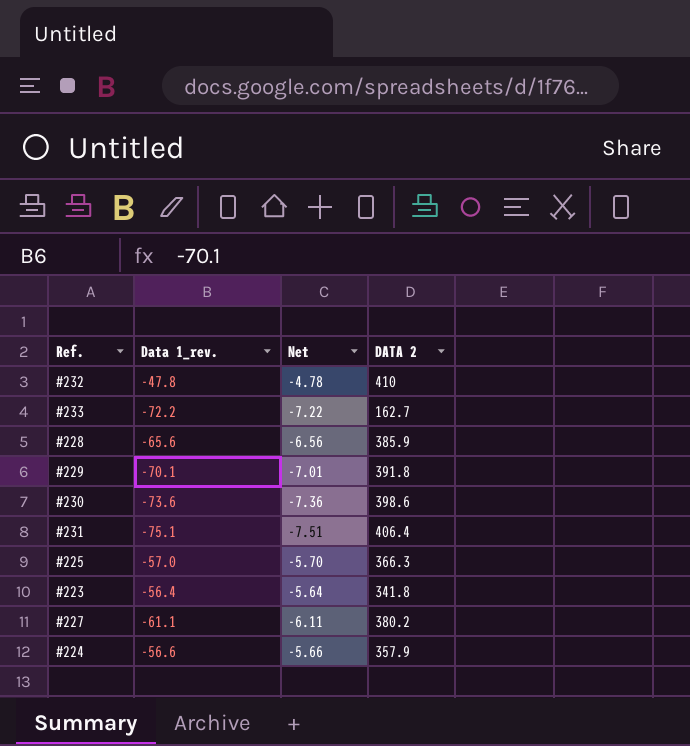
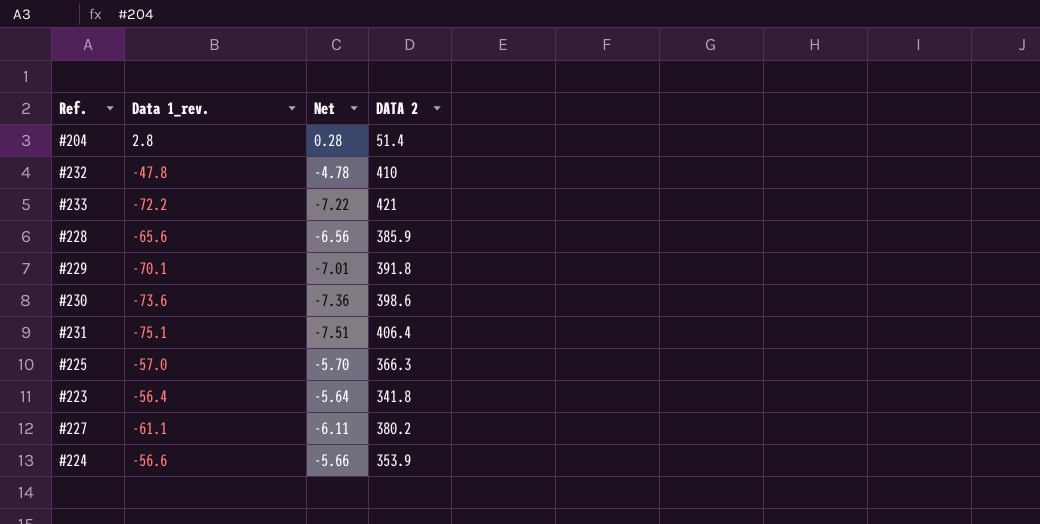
row #204: none -> 2.8 | 0.28 | 51.4
#233 | DATA 2: 162.7 -> 421
#224 | DATA 2: 357.9 -> 353.9

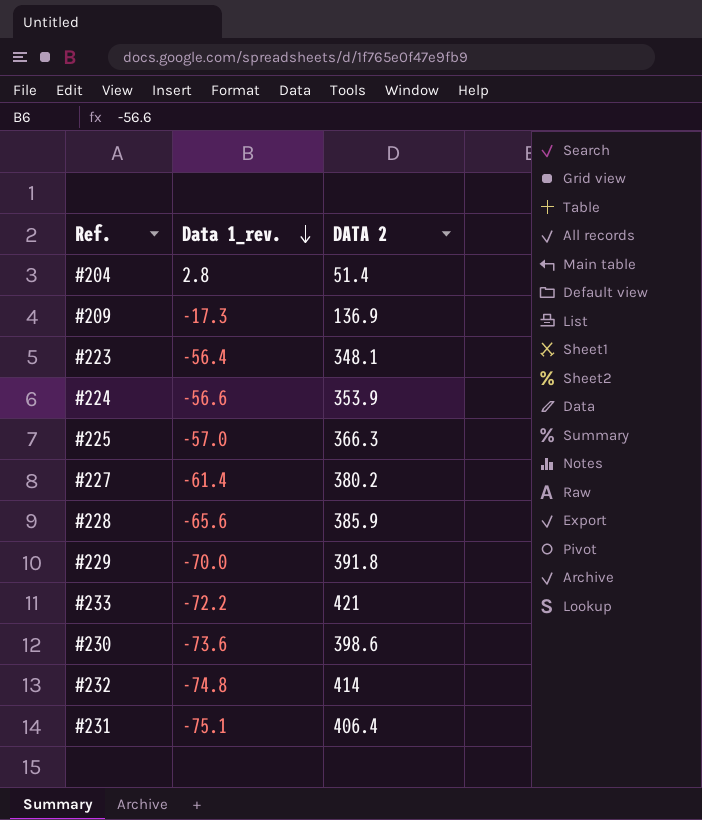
row order: none -> Data 1_rev. descending
column Net | formula: [Data 1_rev.] * 0.1 -> none
row #209: none -> -17.3 | 136.9
#223 | DATA 2: 341.8 -> 348.1
#227 | Data 1_rev.: -61.1 -> -61.4
#229 | Data 1_rev.: -70.1 -> -70.0
#232 | Data 1_rev.: -47.8 -> -74.8
#232 | DATA 2: 410 -> 414

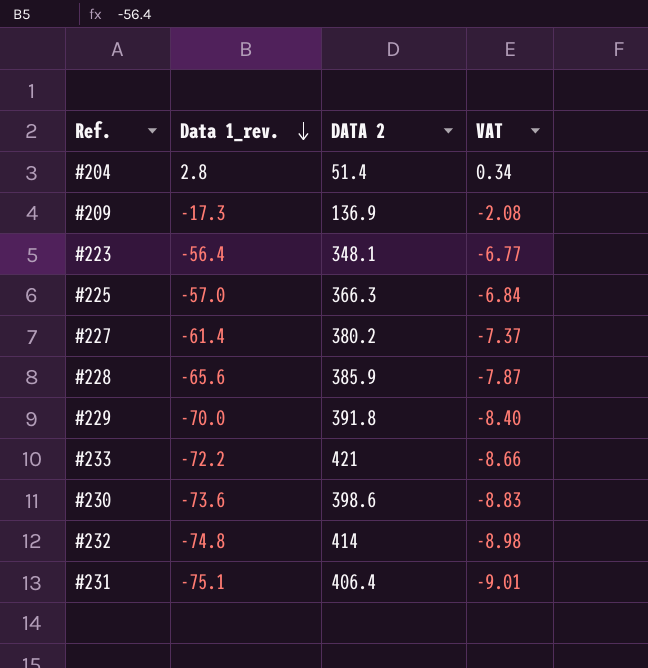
column VAT | formula: none -> [Data 1_rev.] * 0.12
row #224: -56.6 | 353.9 -> none

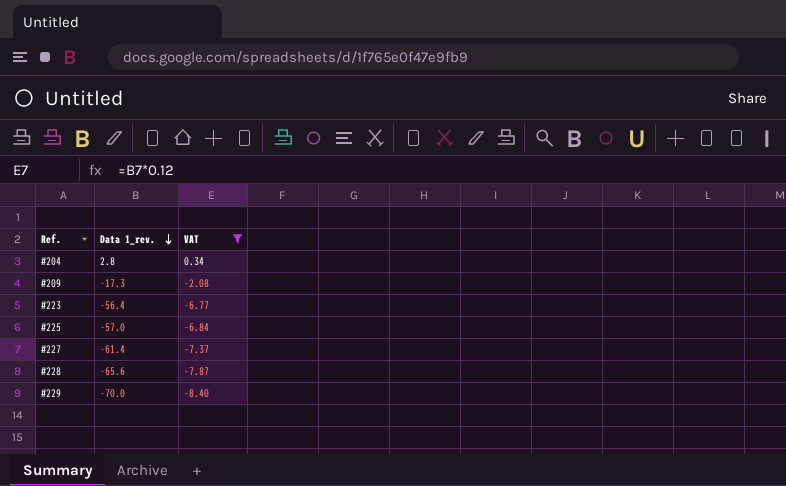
filter: none -> VAT >= -8.40
column DATA 2 | position: 3 -> none

